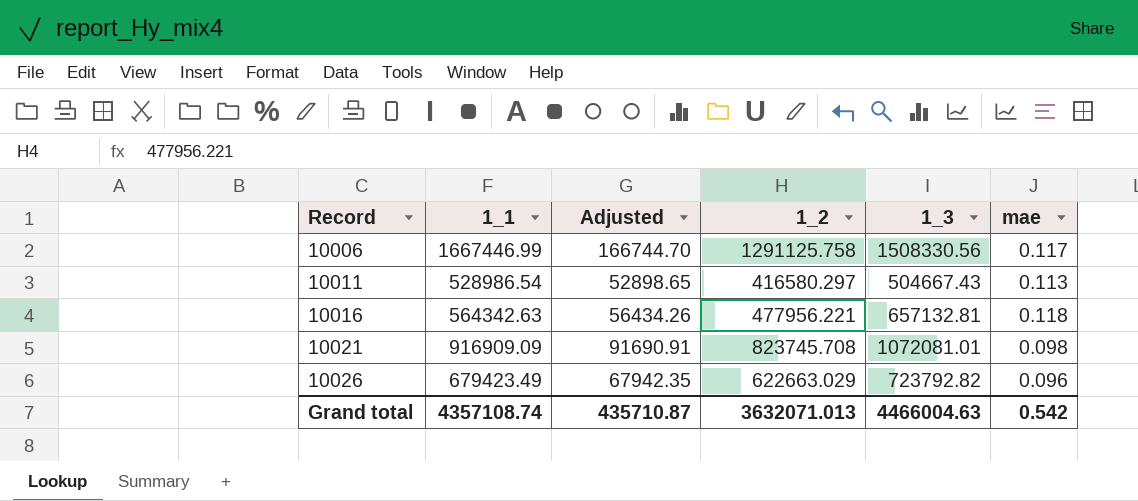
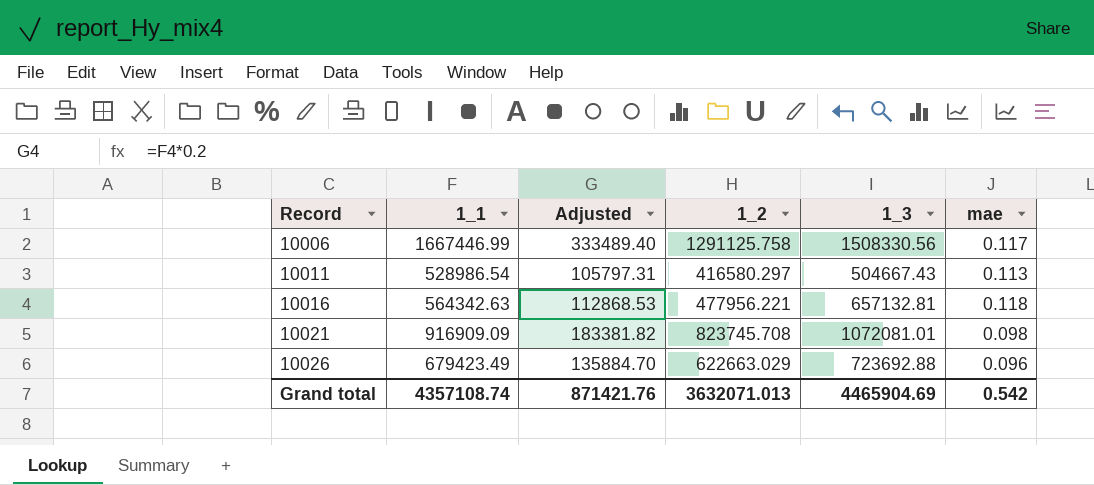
column Adjusted | formula: [1_1] * 0.1 -> [1_1] * 0.2
10026 | 1_3: 723792.82 -> 723692.88
Grand total | Adjusted: 435710.87 -> 871421.76
Grand total | 1_3: 4466004.63 -> 4465904.69

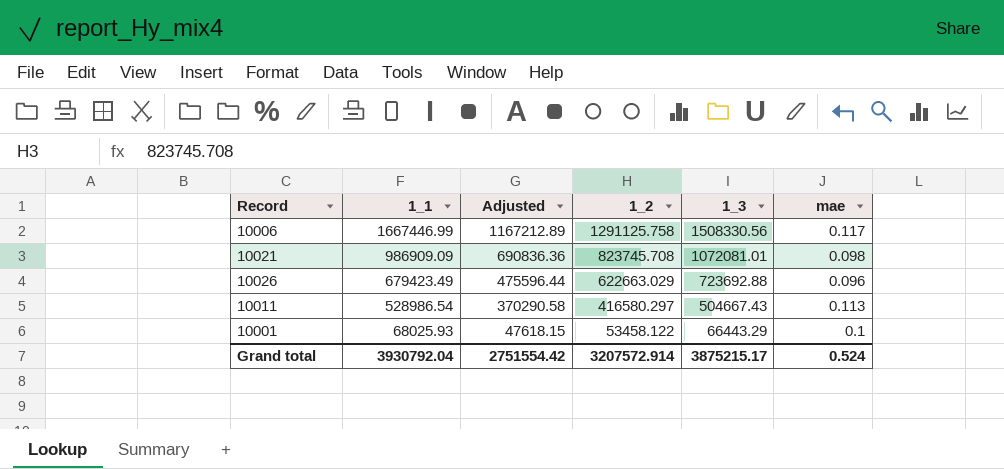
row order: Record ascending -> 1_1 descending
column Adjusted | formula: [1_1] * 0.2 -> [1_1] * 0.7
row 10016: 564342.63 | 112868.53 | 477956.221 | 657132.81 | 0.118 -> none
10021 | 1_1: 916909.09 -> 986909.09
row 10001: none -> 68025.93 | 47618.15 | 53458.122 | 66443.29 | 0.1
Grand total | 1_1: 4357108.74 -> 3930792.04
Grand total | Adjusted: 871421.76 -> 2751554.42
Grand total | 1_2: 3632071.013 -> 3207572.914
Grand total | 1_3: 4465904.69 -> 3875215.17
Grand total | mae: 0.542 -> 0.524

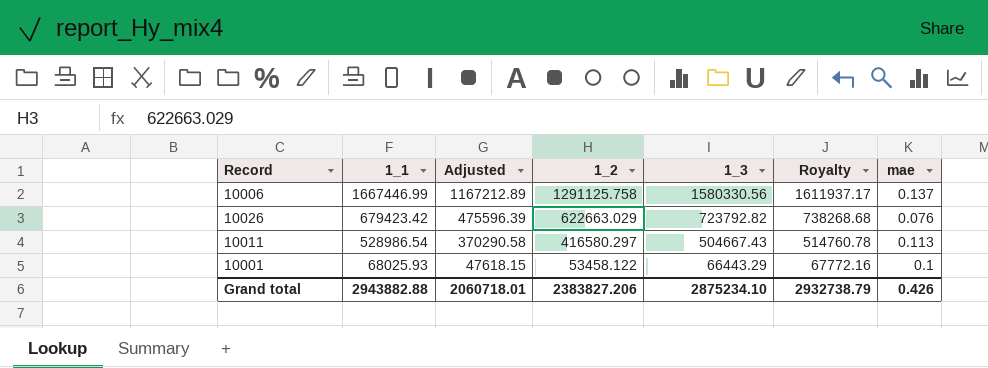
column Royalty | formula: none -> [1_3] * 1.02
row 10021: 986909.09 | 690836.36 | 823745.708 | 1072081.01 | 0.098 -> none
10006 | 1_3: 1508330.56 -> 1580330.56
10006 | mae: 0.117 -> 0.137
10026 | 1_1: 679423.49 -> 679423.42
10026 | Adjusted: 475596.44 -> 475596.39
10026 | 1_3: 723692.88 -> 723792.82
10026 | mae: 0.096 -> 0.076
Grand total | 1_1: 3930792.04 -> 2943882.88
Grand total | Adjusted: 2751554.42 -> 2060718.01
Grand total | 1_2: 3207572.914 -> 2383827.206
Grand total | 1_3: 3875215.17 -> 2875234.10
Grand total | mae: 0.524 -> 0.426

